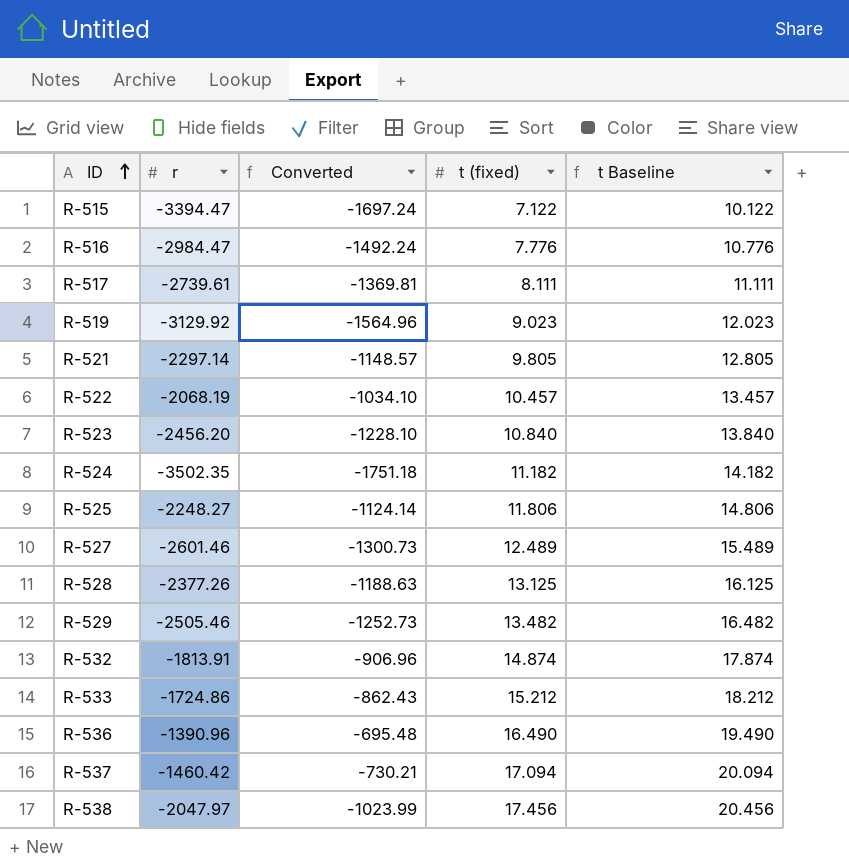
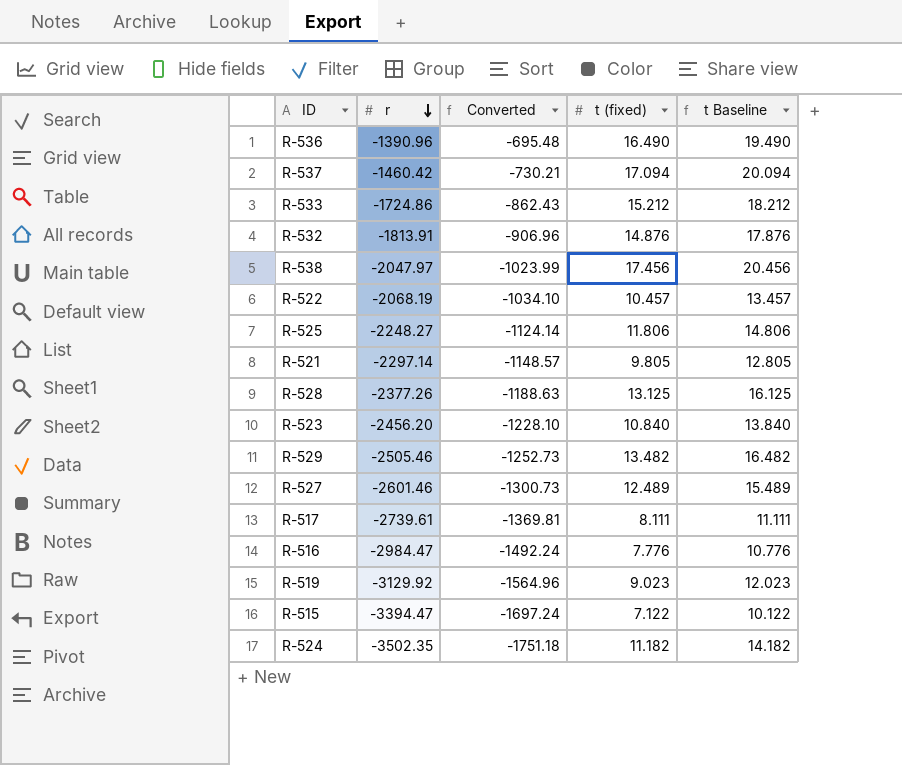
row order: ID ascending -> r descending
R-532 | t (fixed): 14.874 -> 14.876
R-532 | t Baseline: 17.874 -> 17.876

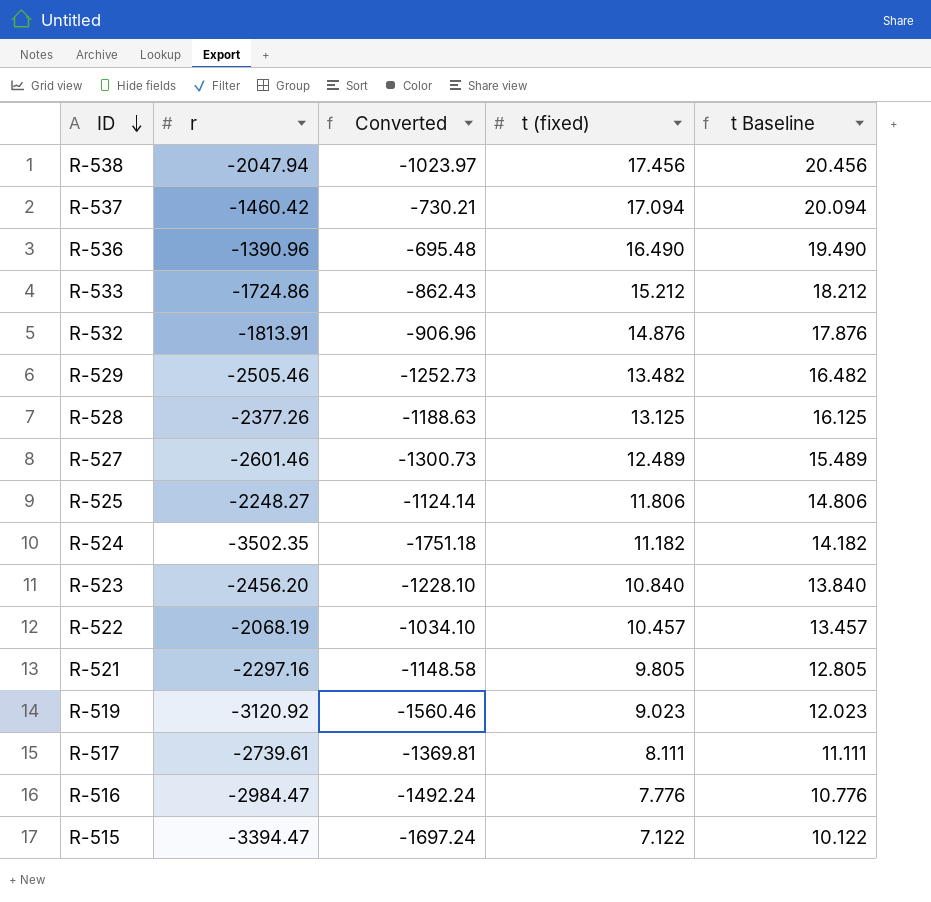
row order: r descending -> ID descending
R-538 | r: -2047.97 -> -2047.94
R-538 | Converted: -1023.99 -> -1023.97
R-521 | r: -2297.14 -> -2297.16
R-521 | Converted: -1148.57 -> -1148.58
R-519 | r: -3129.92 -> -3120.92
R-519 | Converted: -1564.96 -> -1560.46

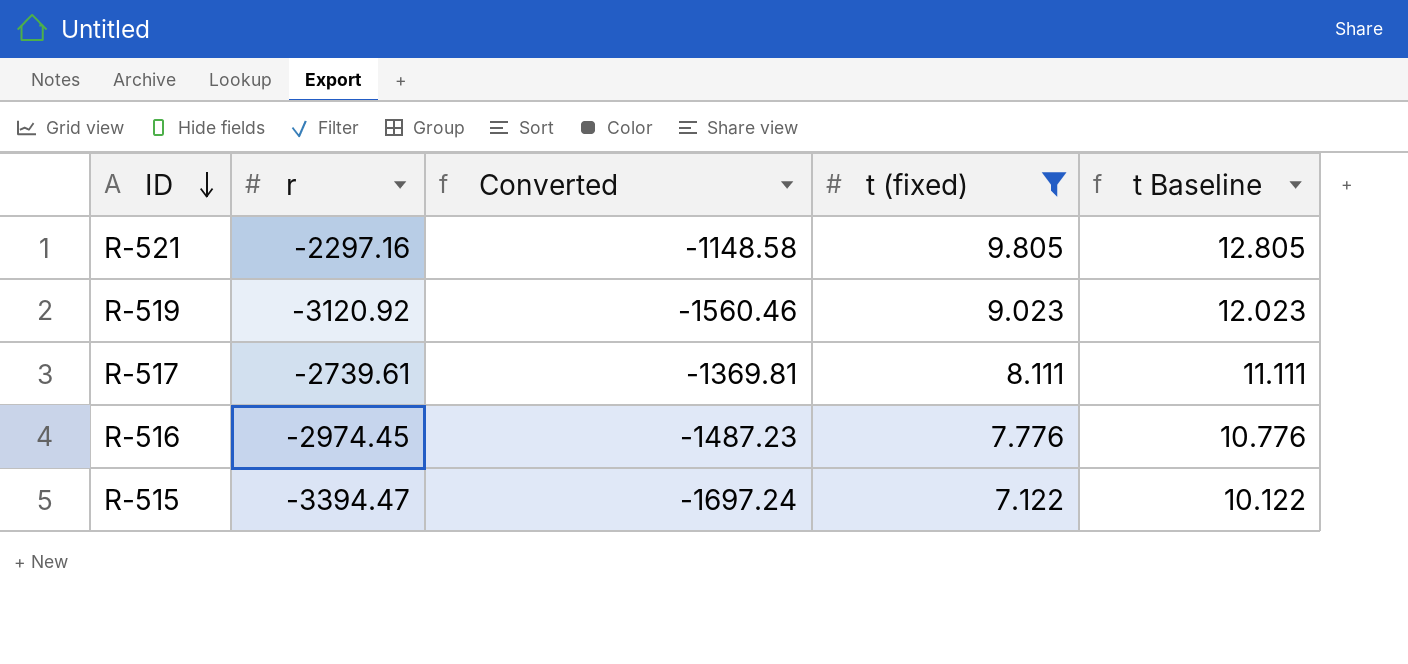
filter: none -> t (fixed) <= 9.805
R-516 | r: -2984.47 -> -2974.45
R-516 | Converted: -1492.24 -> -1487.23

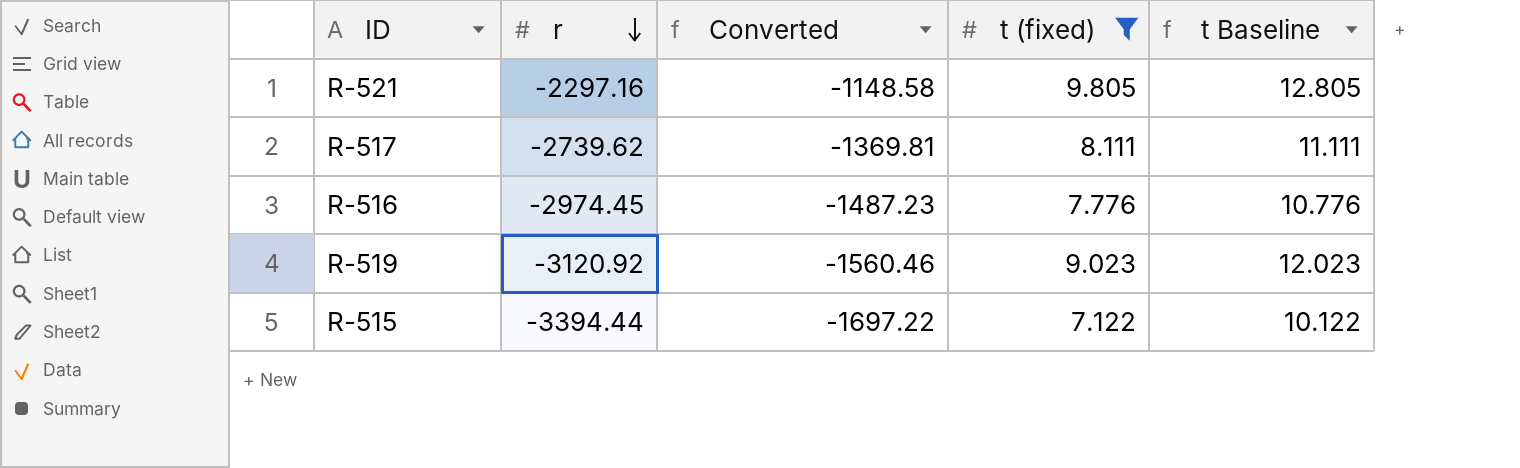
row order: ID descending -> r descending
R-517 | r: -2739.61 -> -2739.62
R-515 | r: -3394.47 -> -3394.44
R-515 | Converted: -1697.24 -> -1697.22

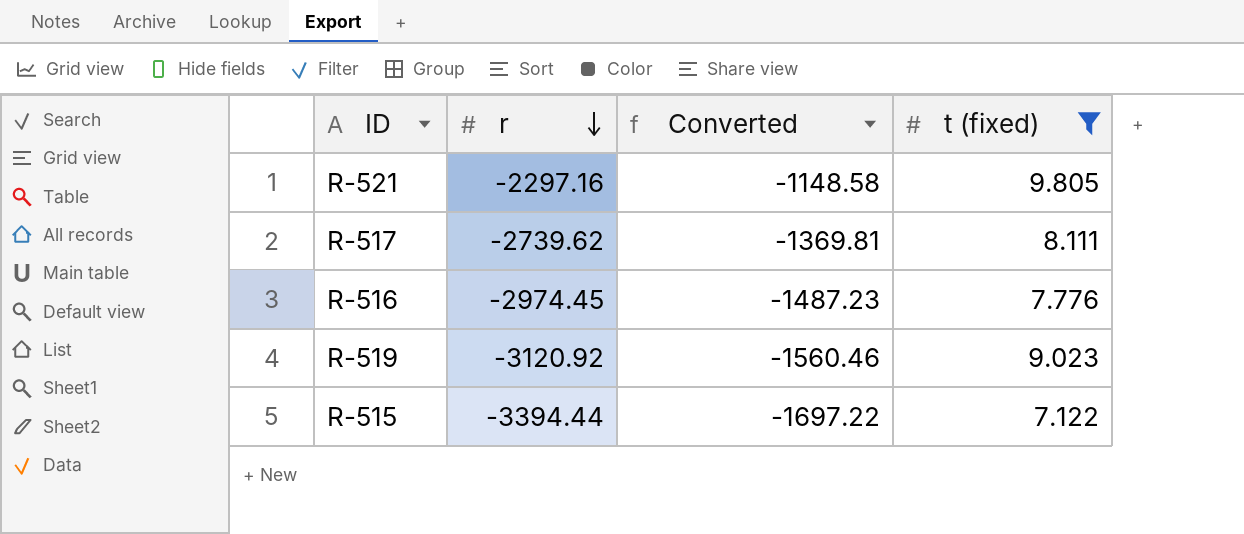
column t Baseline | formula: [t (fixed)] + 3 -> none

